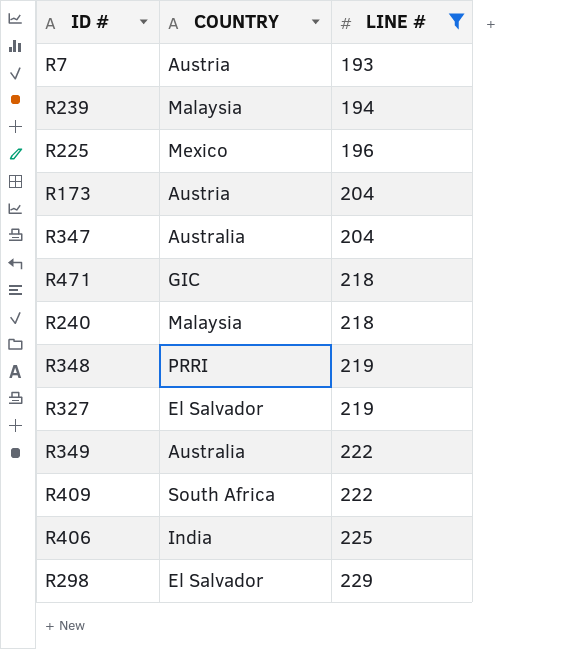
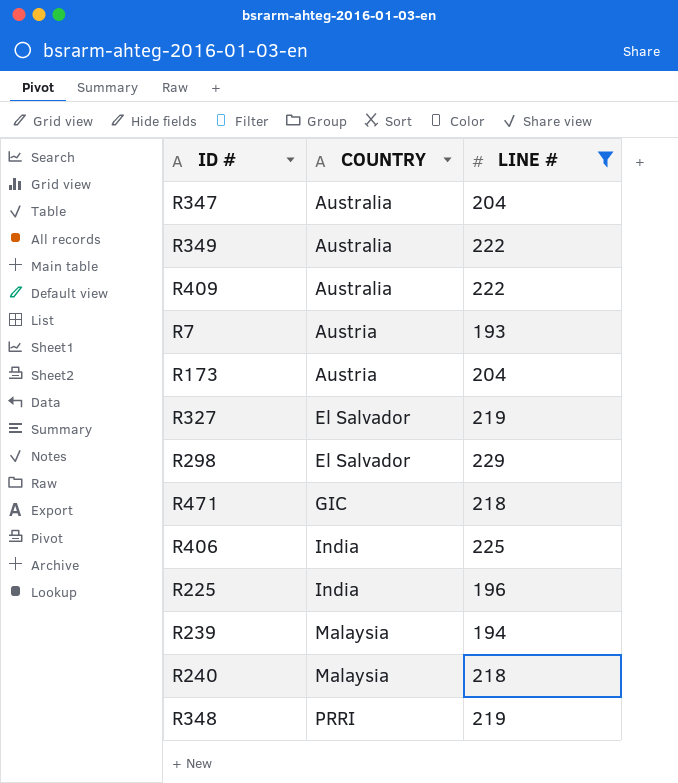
row order: LINE # ascending -> COUNTRY ascending
R409 | COUNTRY: South Africa -> Australia
R225 | COUNTRY: Mexico -> India

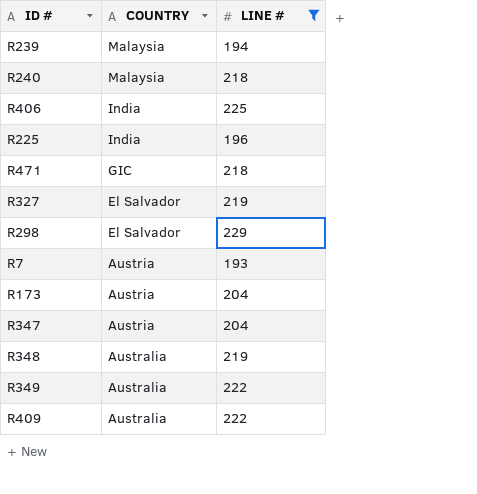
row order: COUNTRY ascending -> COUNTRY descending
R347 | COUNTRY: Australia -> Austria
R348 | COUNTRY: PRRI -> Australia

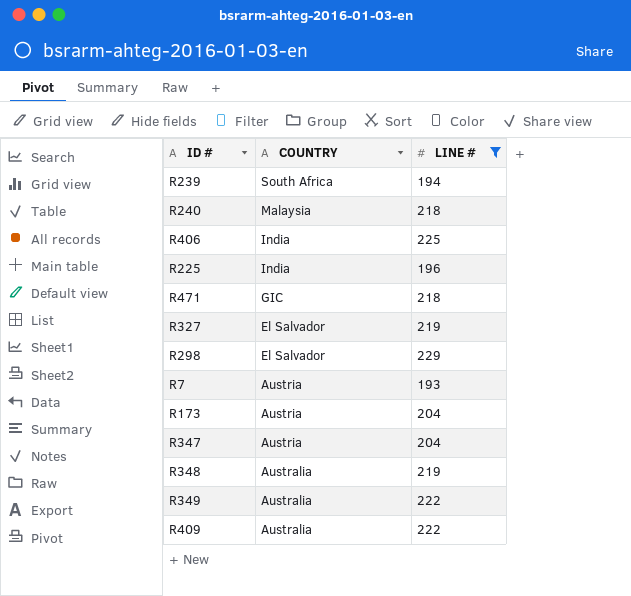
R239 | COUNTRY: Malaysia -> South Africa

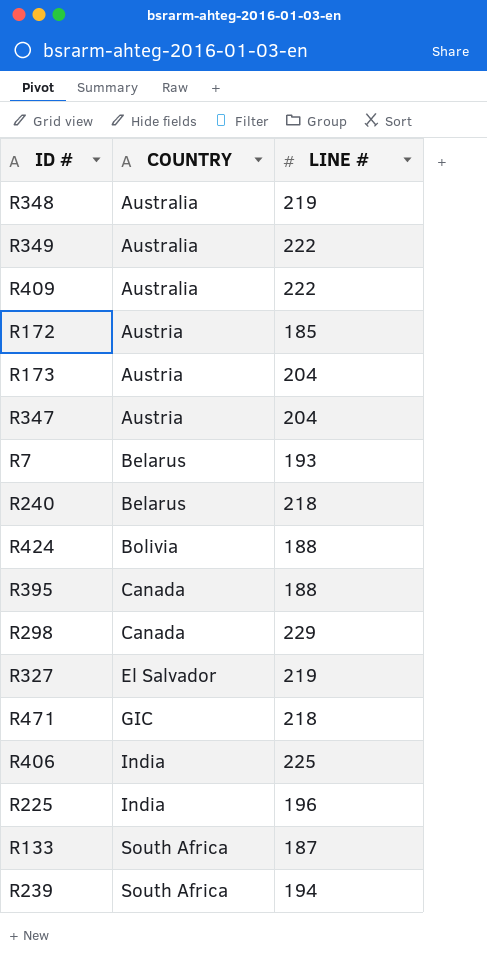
filter: LINE # >= 193 -> none
row order: COUNTRY descending -> COUNTRY ascending
R7 | COUNTRY: Austria -> Belarus
R240 | COUNTRY: Malaysia -> Belarus
R298 | COUNTRY: El Salvador -> Canada

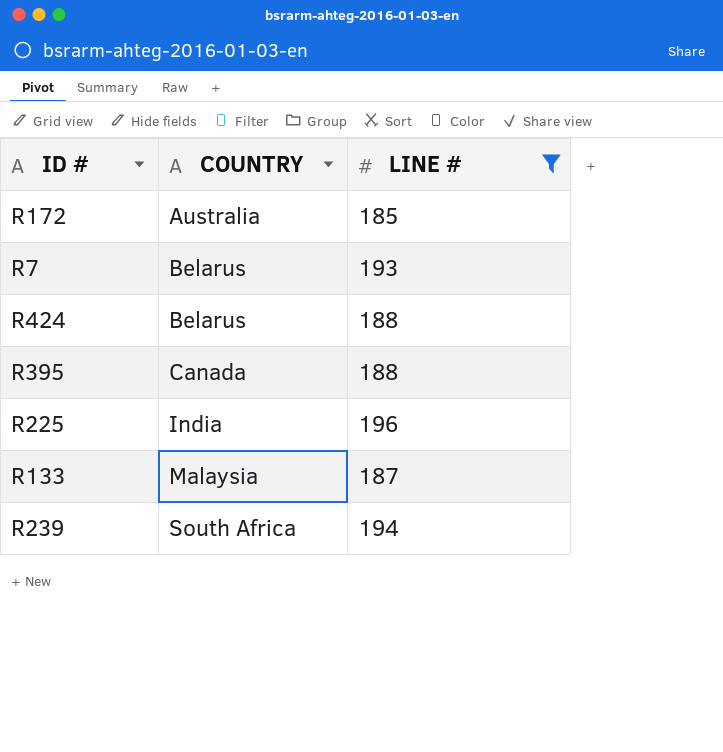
filter: none -> LINE # <= 196
R172 | COUNTRY: Austria -> Australia
R424 | COUNTRY: Bolivia -> Belarus
R133 | COUNTRY: South Africa -> Malaysia

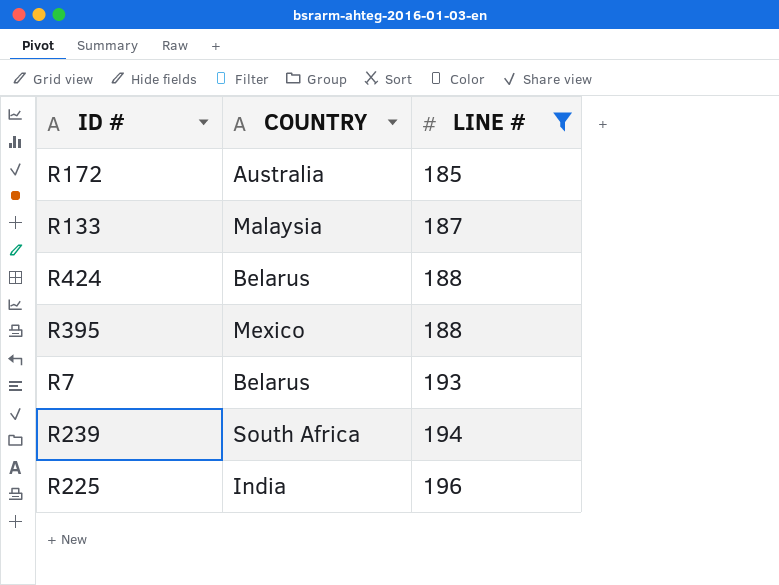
row order: COUNTRY ascending -> LINE # ascending
R395 | COUNTRY: Canada -> Mexico

